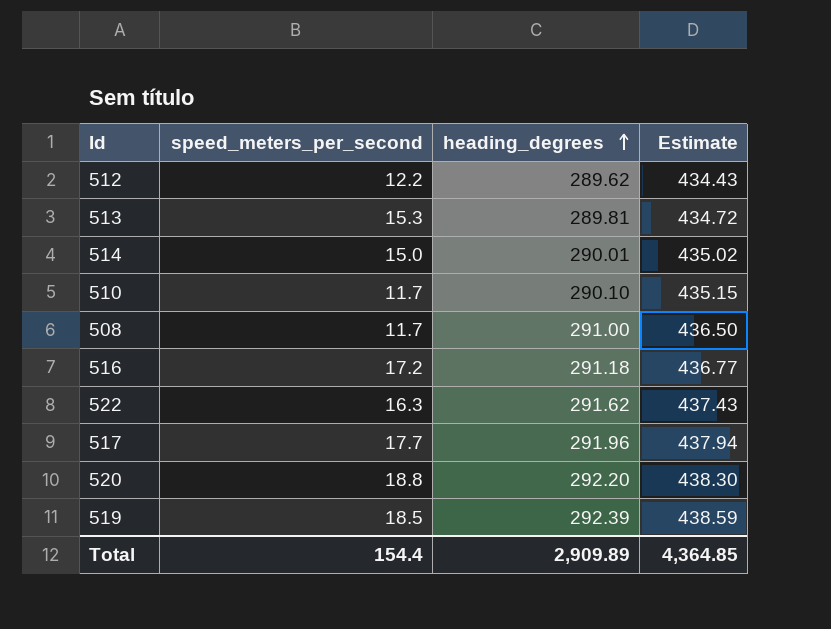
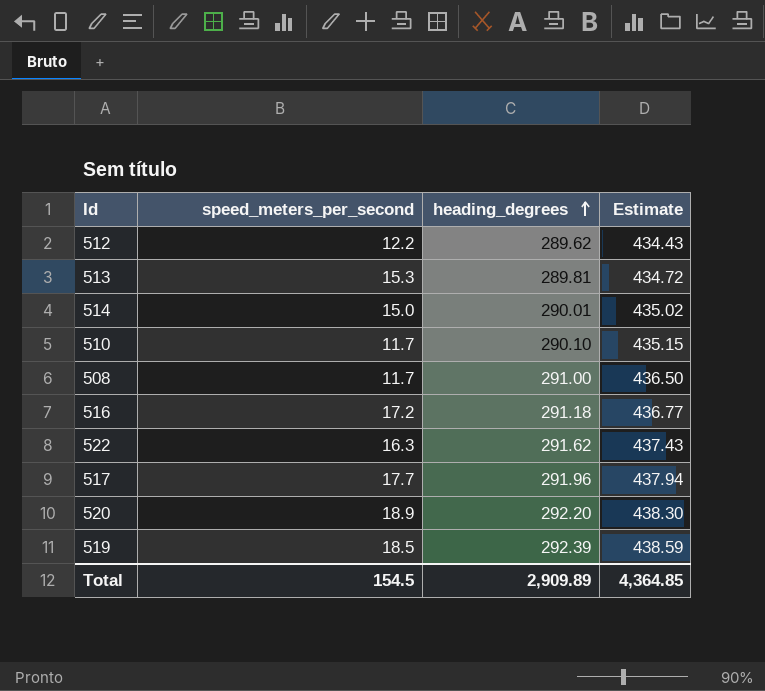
520 | speed_meters_per_second: 18.8 -> 18.9
Total | speed_meters_per_second: 154.4 -> 154.5

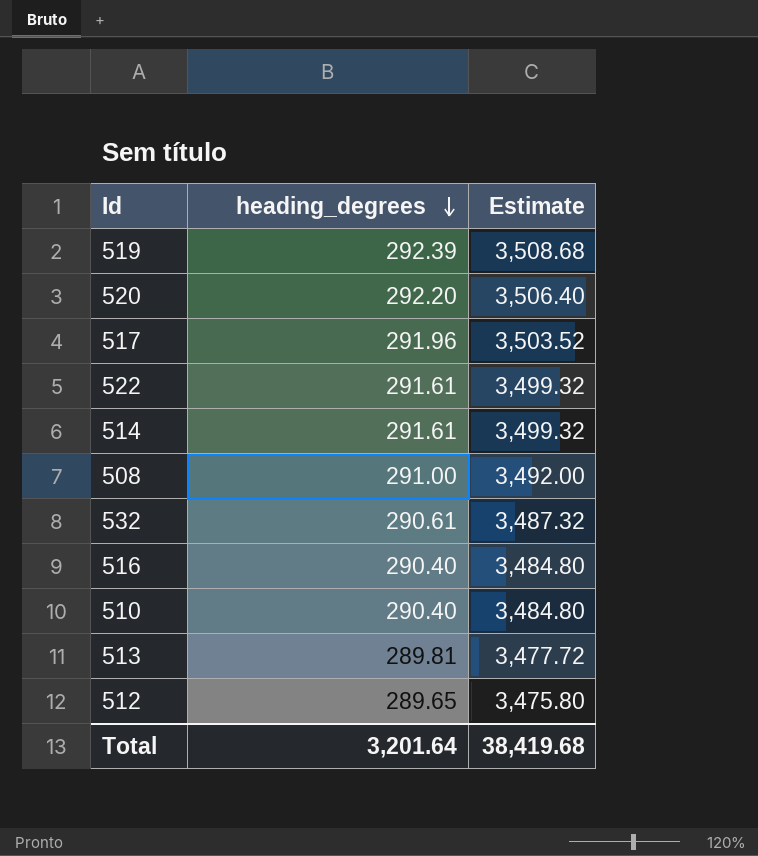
row order: heading_degrees ascending -> heading_degrees descending
column speed_meters_per_second | position: 2 -> none
column Estimate | formula: [heading_degrees] * 1.5 -> [heading_degrees] * 12
522 | heading_degrees: 291.62 -> 291.61
514 | heading_degrees: 290.01 -> 291.61
row 532: none -> 290.61 | 3,487.32
516 | heading_degrees: 291.18 -> 290.40
510 | heading_degrees: 290.10 -> 290.40
512 | heading_degrees: 289.62 -> 289.65
Total | heading_degrees: 2,909.89 -> 3,201.64
Total | Estimate: 4,364.85 -> 38,419.68

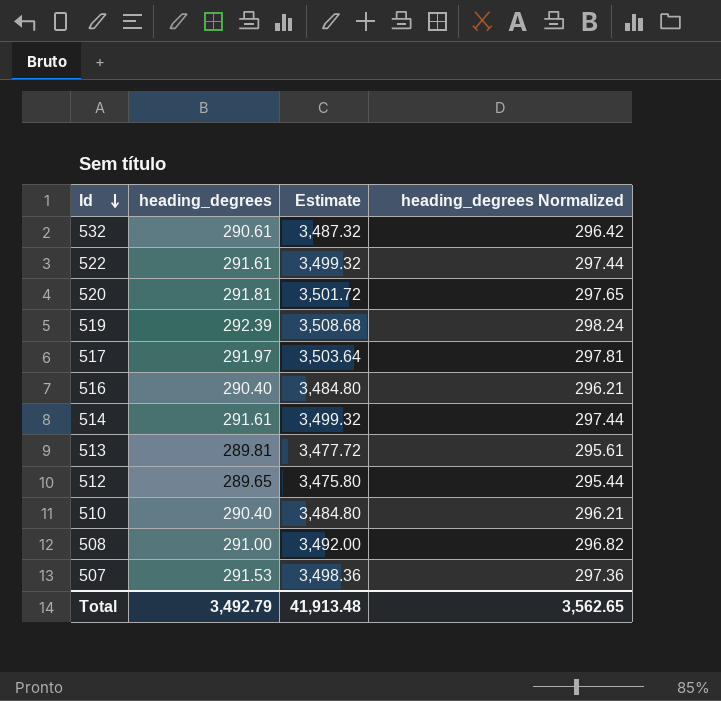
row order: heading_degrees descending -> Id descending
column heading_degrees Normalized | formula: none -> [heading_degrees] * 1.02
520 | heading_degrees: 292.20 -> 291.81
520 | Estimate: 3,506.40 -> 3,501.72
517 | heading_degrees: 291.96 -> 291.97
517 | Estimate: 3,503.52 -> 3,503.64
row 507: none -> 291.53 | 3,498.36 | 297.36
Total | heading_degrees: 3,201.64 -> 3,492.79
Total | Estimate: 38,419.68 -> 41,913.48

